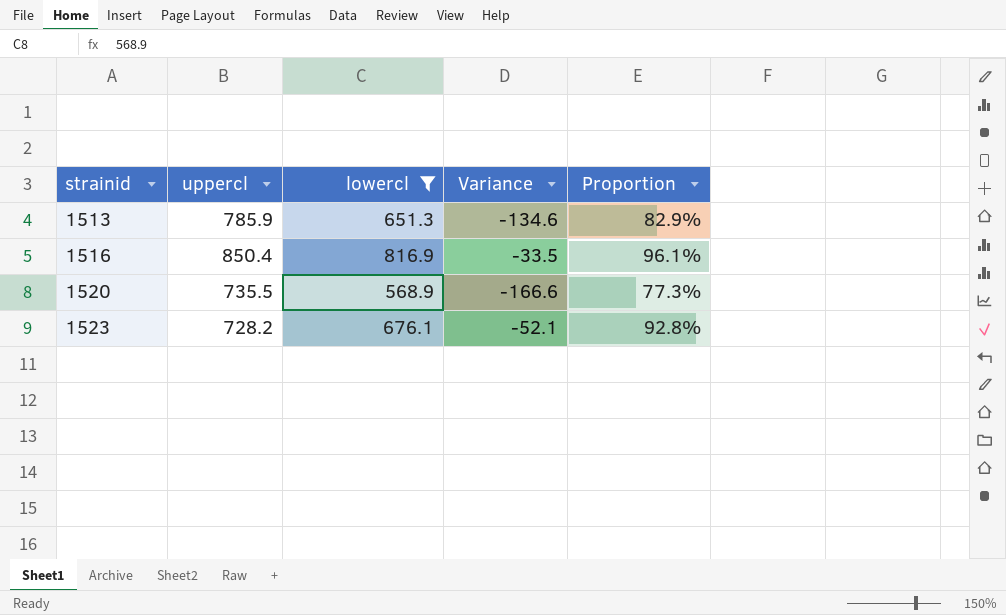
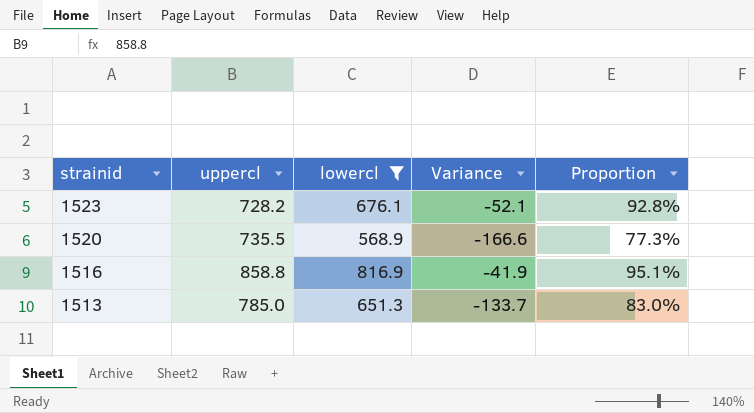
row order: strainid ascending -> strainid descending
1516 | uppercl: 850.4 -> 858.8
1516 | Variance: -33.5 -> -41.9
1516 | Proportion: 96.1% -> 95.1%
1513 | uppercl: 785.9 -> 785.0
1513 | Variance: -134.6 -> -133.7
1513 | Proportion: 82.9% -> 83.0%

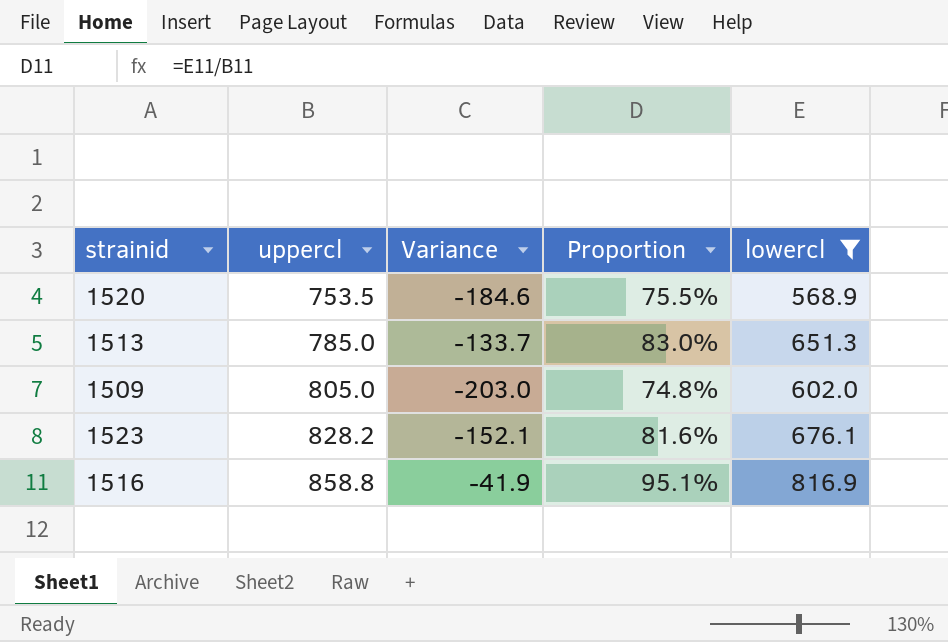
row order: strainid descending -> uppercl ascending
column lowercl | position: 3 -> 5
1520 | uppercl: 735.5 -> 753.5
1520 | Variance: -166.6 -> -184.6
1520 | Proportion: 77.3% -> 75.5%
row 1509: none -> 805.0 | -203.0 | 74.8% | 602.0
1523 | uppercl: 728.2 -> 828.2
1523 | Variance: -52.1 -> -152.1
1523 | Proportion: 92.8% -> 81.6%

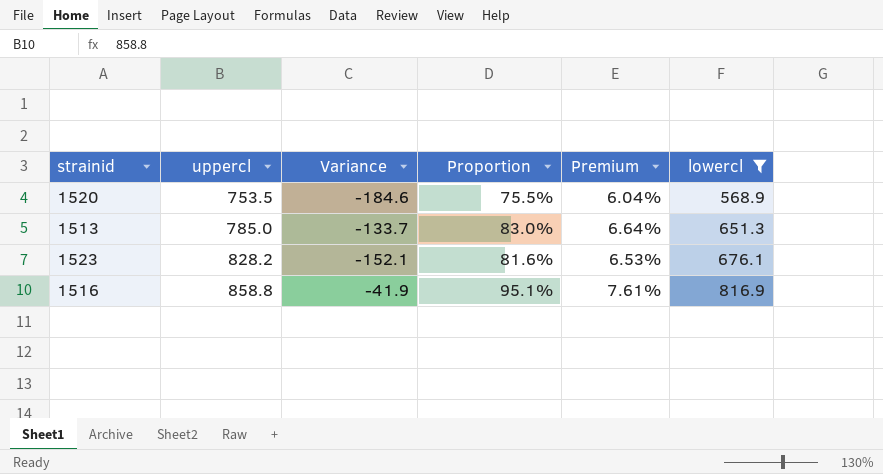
column Premium | formula: none -> [Proportion] * 0.08
row 1509: 805.0 | -203.0 | 74.8% | 602.0 -> none

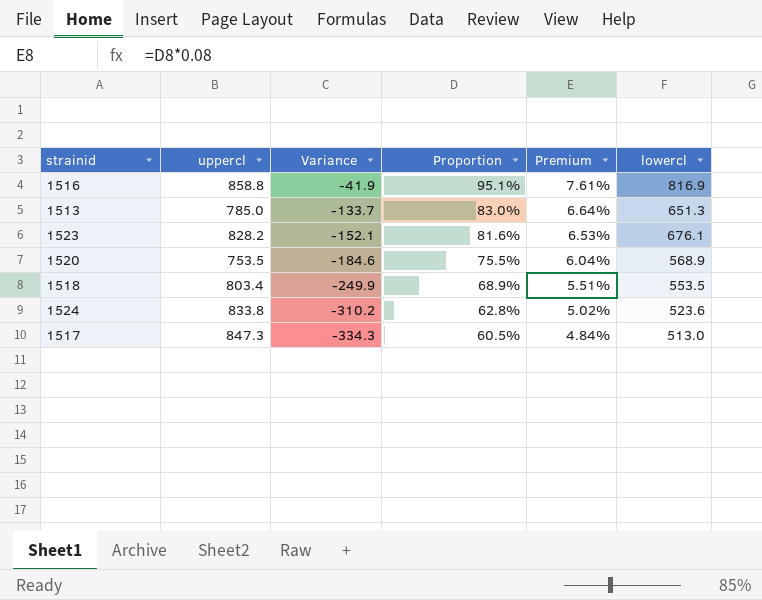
filter: lowercl >= 568.9 -> none
row order: uppercl ascending -> Variance descending

